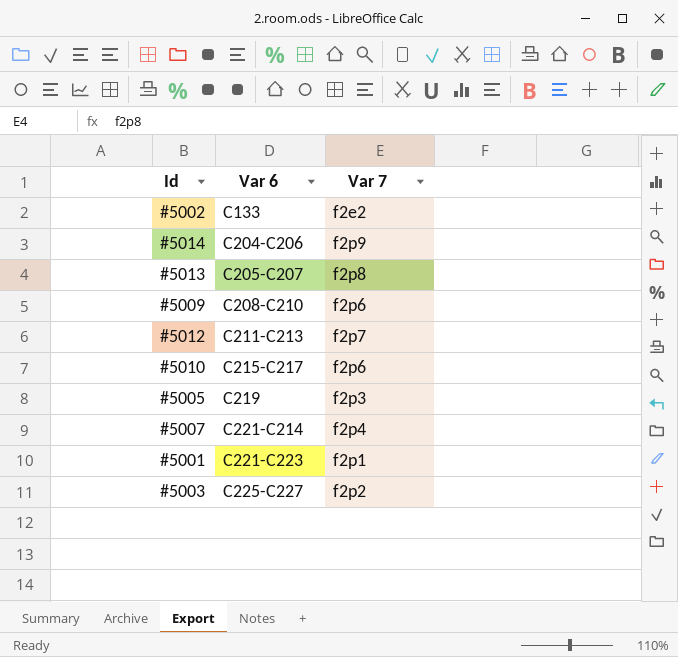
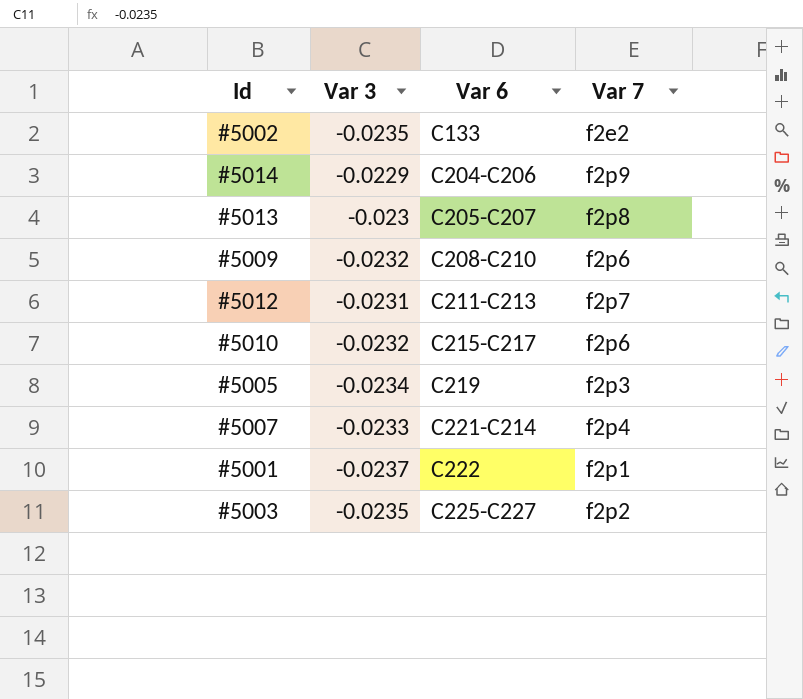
column Var 3 | position: none -> 2
#5001 | Var 6: C221-C223 -> C222

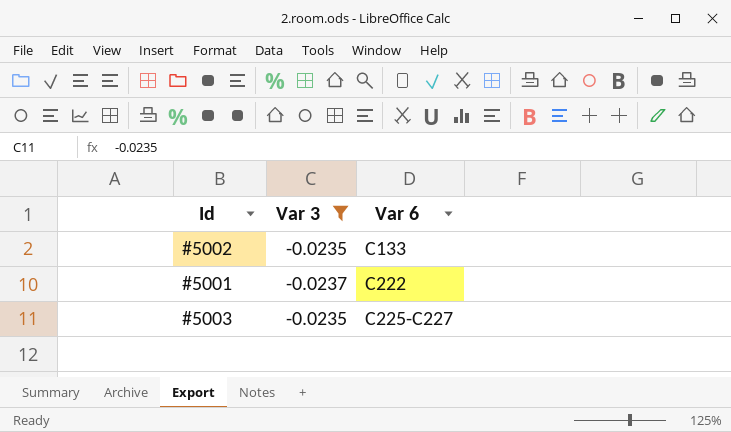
filter: none -> Var 3 <= -0.0235
column Var 7 | position: 4 -> none

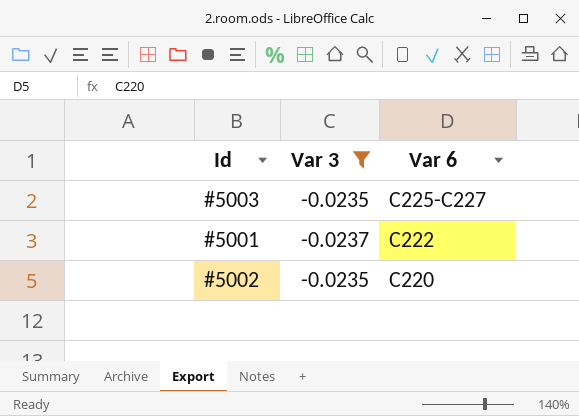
row order: Var 6 ascending -> Var 6 descending
#5002 | Var 6: C133 -> C220

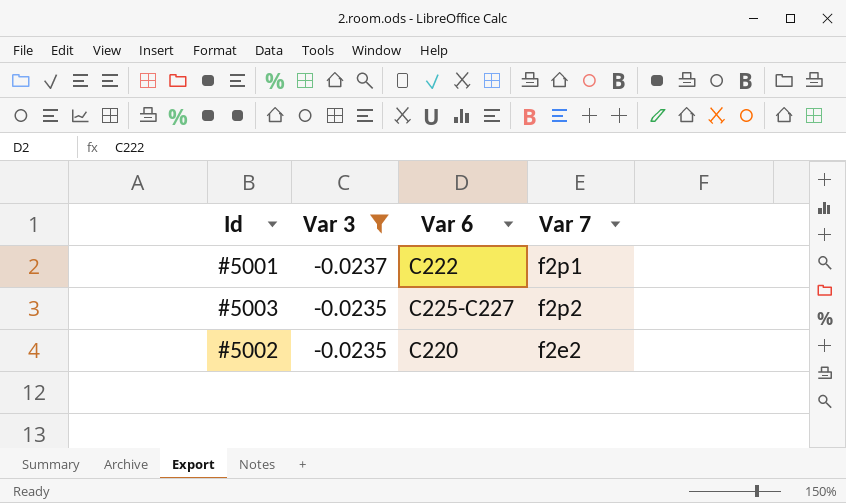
row order: Var 6 descending -> Var 3 ascending
column Var 7 | position: none -> 4

